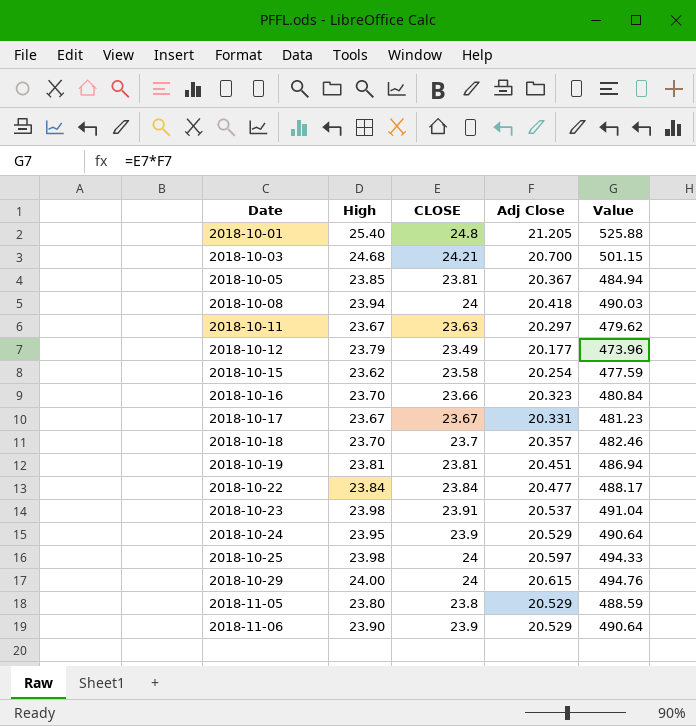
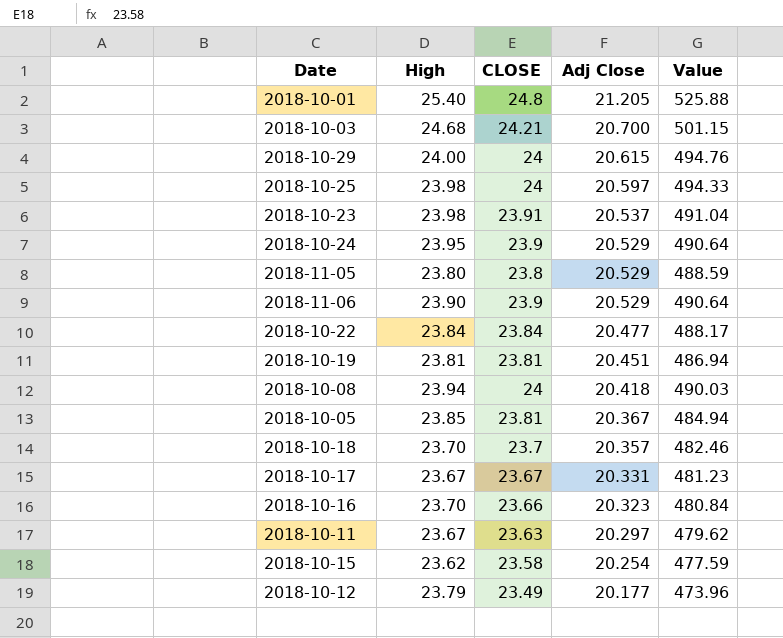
row order: Date ascending -> Adj Close descending

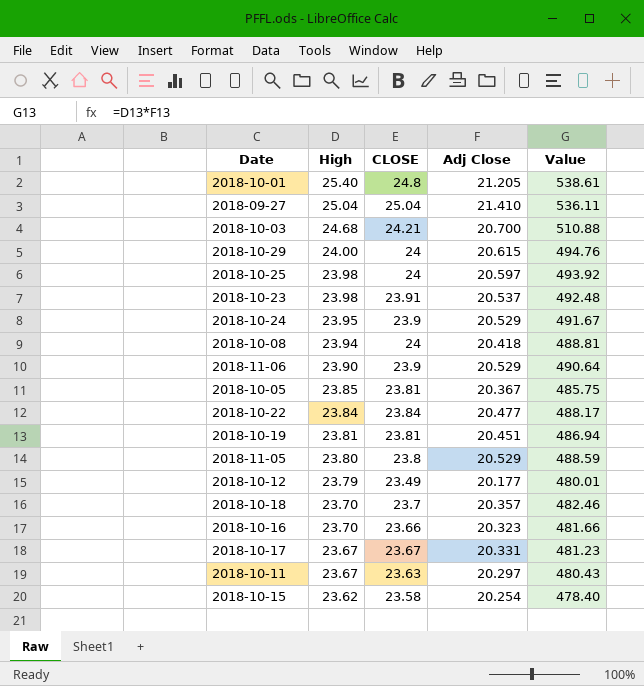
row order: Adj Close descending -> High descending
column Value | formula: [CLOSE] * [Adj Close] -> [High] * [Adj Close]
row 2018-09-27: none -> 25.04 | 25.04 | 21.410 | 536.11

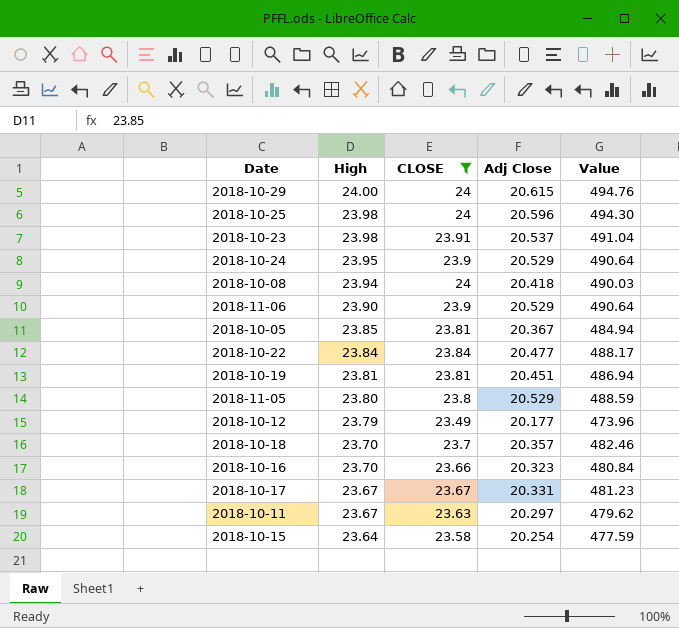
filter: none -> CLOSE <= 24
column Value | formula: [High] * [Adj Close] -> [CLOSE] * [Adj Close]
2018-10-25 | Adj Close: 20.597 -> 20.596
2018-10-15 | High: 23.62 -> 23.64

